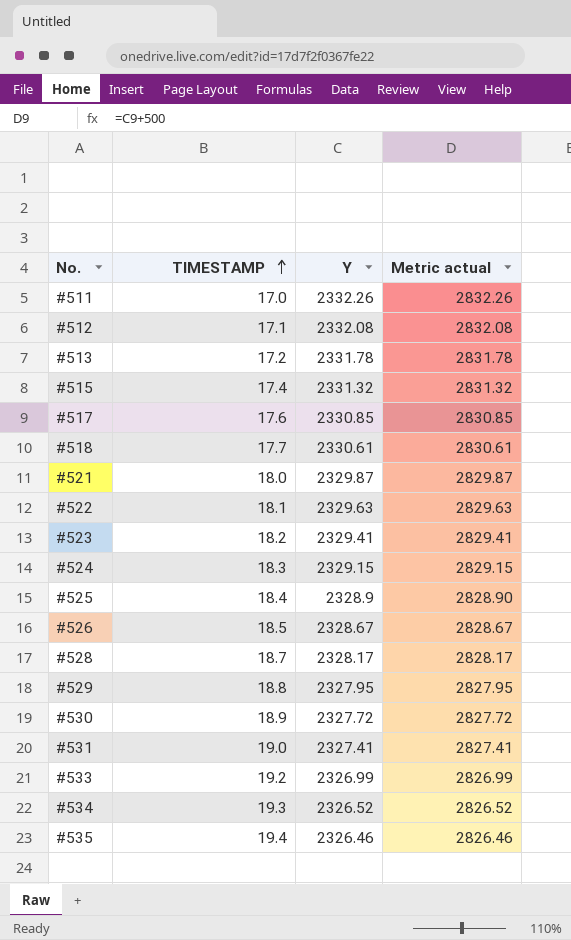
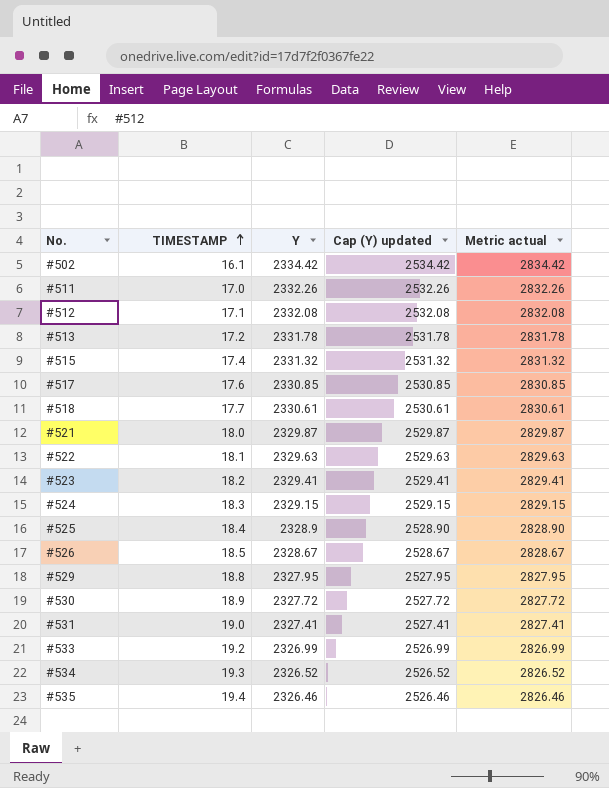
column Cap (Y) updated | formula: none -> [Y] + 200
row #528: 18.7 | 2328.17 | 2828.17 -> none
row #502: none -> 16.1 | 2334.42 | 2534.42 | 2834.42

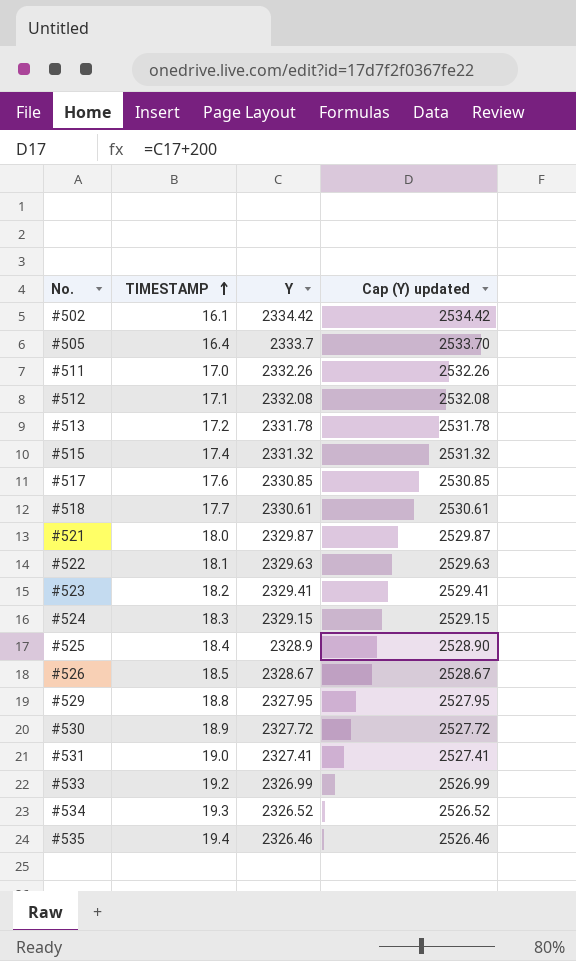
column Metric actual | formula: [Y] + 500 -> none
row #505: none -> 16.4 | 2333.7 | 2533.70

